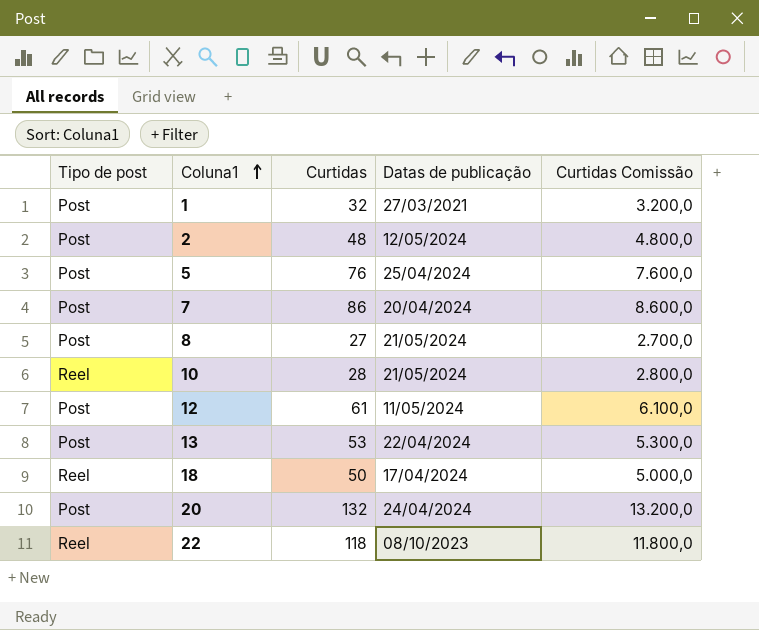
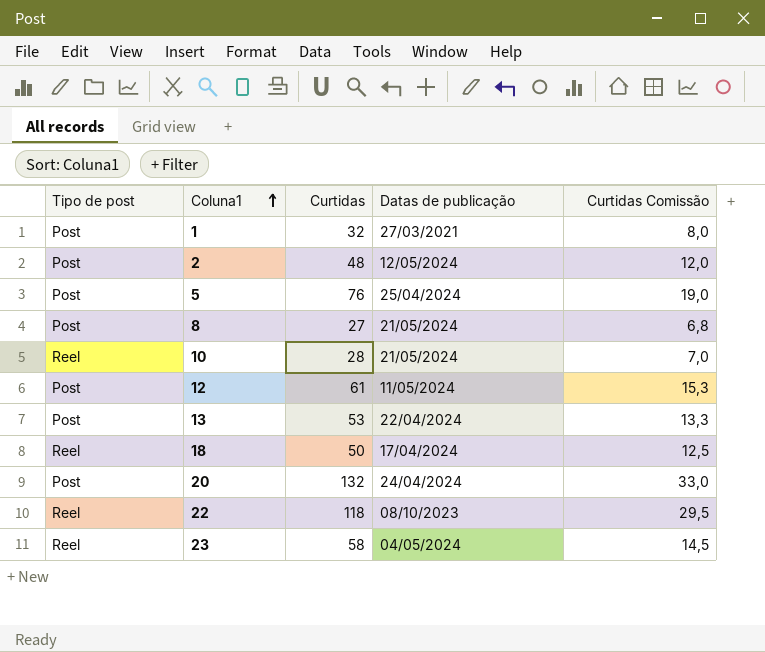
column Curtidas Comissão | formula: [Curtidas] * 100 -> [Curtidas] * 0,25
row 7: Post | 86 | 20/04/2024 | 8.600,0 -> none
row 23: none -> Reel | 58 | 04/05/2024 | 14,5

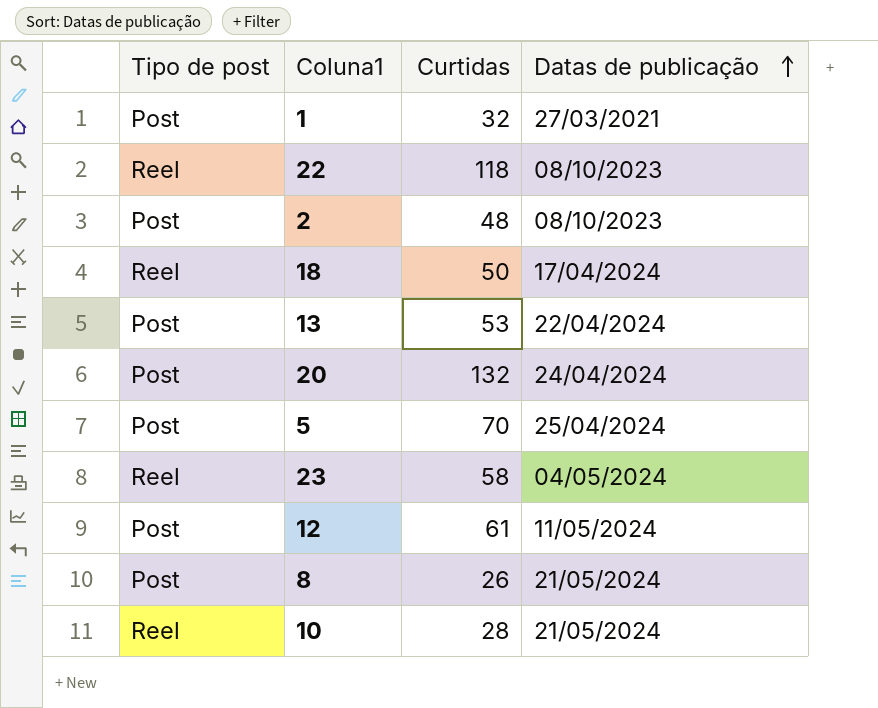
row order: Coluna1 ascending -> Datas de publicação ascending
column Curtidas Comissão | formula: [Curtidas] * 0,25 -> none
2 | Datas de publicação: 12/05/2024 -> 08/10/2023
5 | Curtidas: 76 -> 70
8 | Curtidas: 27 -> 26

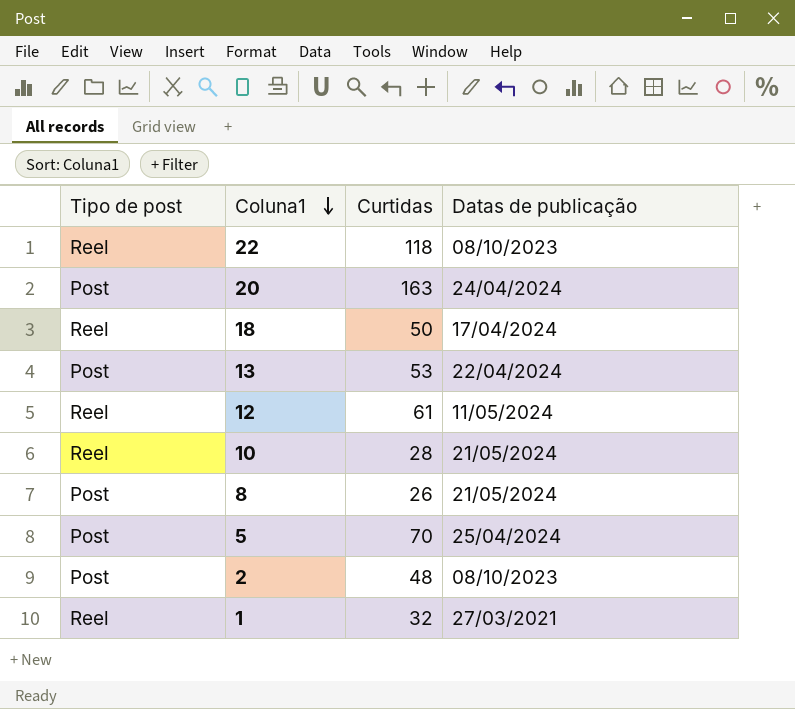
row order: Datas de publicação ascending -> Coluna1 descending
row 23: Reel | 58 | 04/05/2024 -> none
20 | Curtidas: 132 -> 163
12 | Tipo de post: Post -> Reel
1 | Tipo de post: Post -> Reel

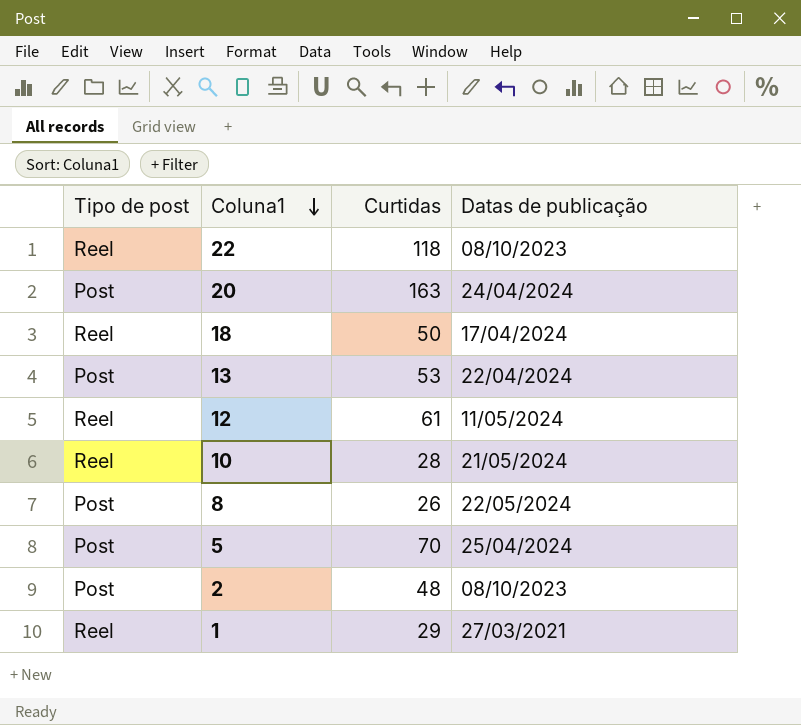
8 | Datas de publicação: 21/05/2024 -> 22/05/2024
1 | Curtidas: 32 -> 29

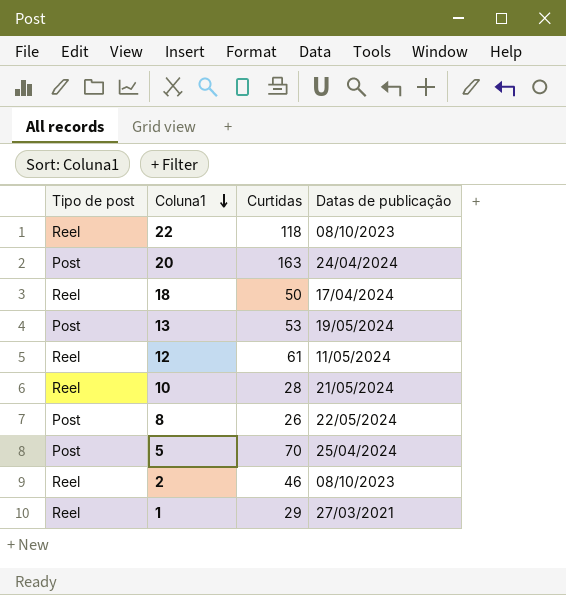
13 | Datas de publicação: 22/04/2024 -> 19/05/2024
2 | Tipo de post: Post -> Reel
2 | Curtidas: 48 -> 46

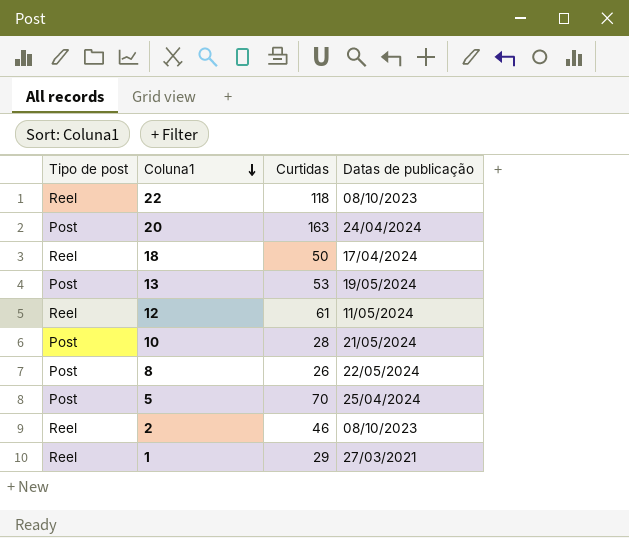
10 | Tipo de post: Reel -> Post

